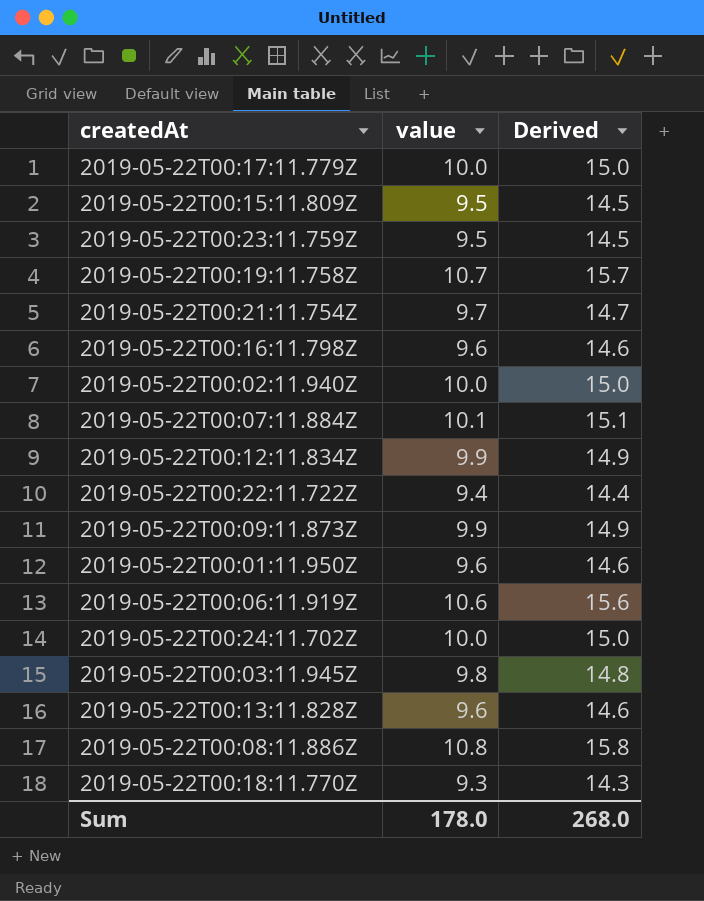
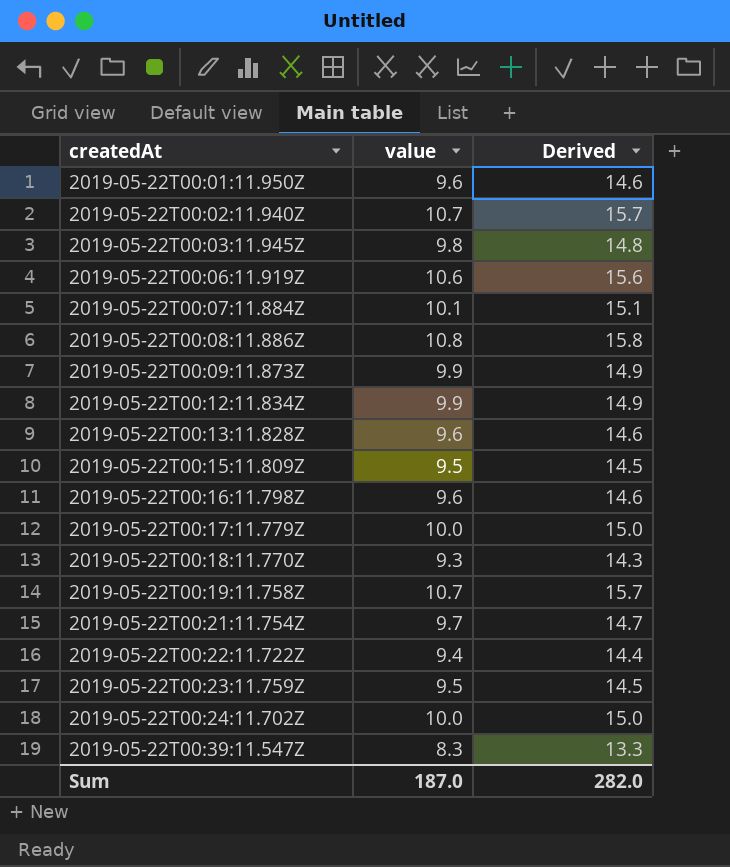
row order: none -> createdAt ascending
2019-05-22T00:02:11.940Z | value: 10.0 -> 10.7
2019-05-22T00:02:11.940Z | Derived: 15.0 -> 15.7
row 2019-05-22T00:39:11.547Z: none -> 8.3 | 13.3
Sum | value: 178.0 -> 187.0
Sum | Derived: 268.0 -> 282.0

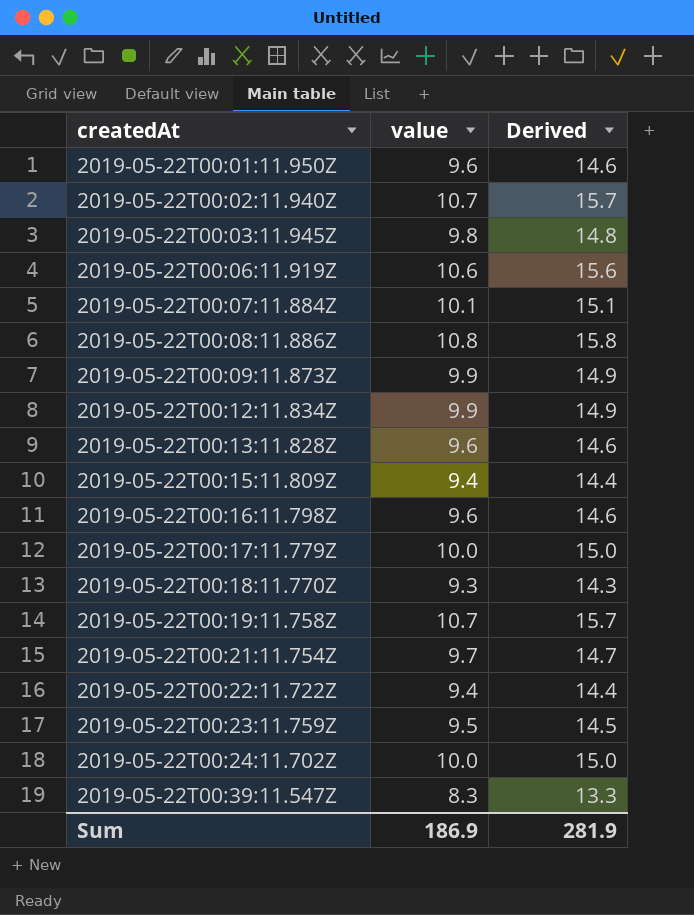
2019-05-22T00:15:11.809Z | value: 9.5 -> 9.4
2019-05-22T00:15:11.809Z | Derived: 14.5 -> 14.4
Sum | value: 187.0 -> 186.9
Sum | Derived: 282.0 -> 281.9

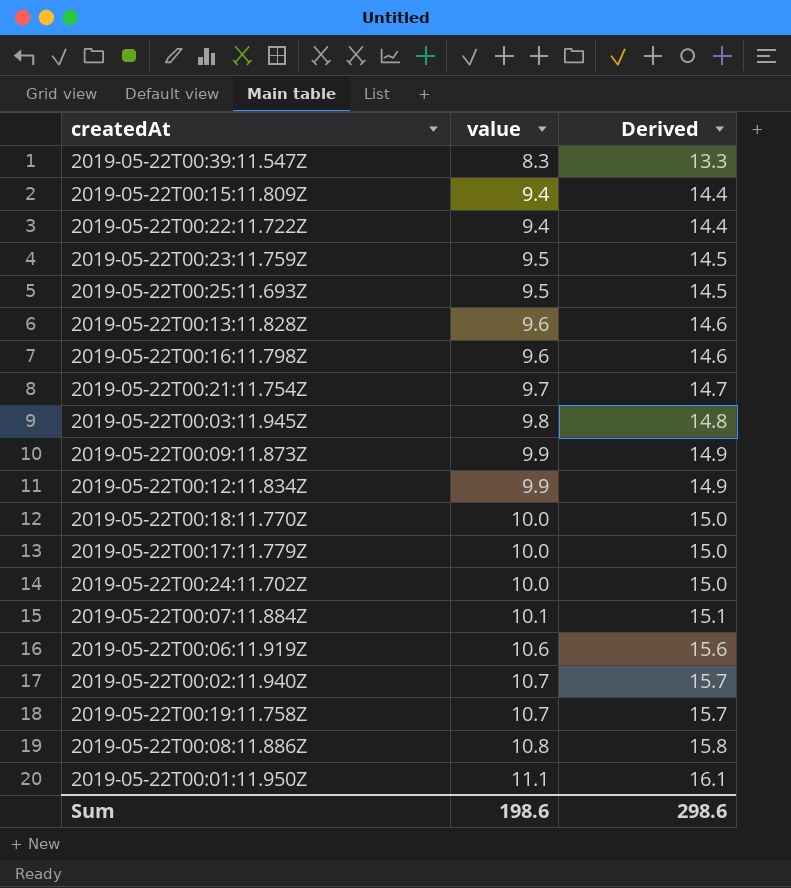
row order: createdAt ascending -> value ascending
row 2019-05-22T00:25:11.693Z: none -> 9.5 | 14.5
2019-05-22T00:18:11.770Z | value: 9.3 -> 10.0
2019-05-22T00:18:11.770Z | Derived: 14.3 -> 15.0
2019-05-22T00:01:11.950Z | value: 9.6 -> 11.1
2019-05-22T00:01:11.950Z | Derived: 14.6 -> 16.1
Sum | value: 186.9 -> 198.6
Sum | Derived: 281.9 -> 298.6

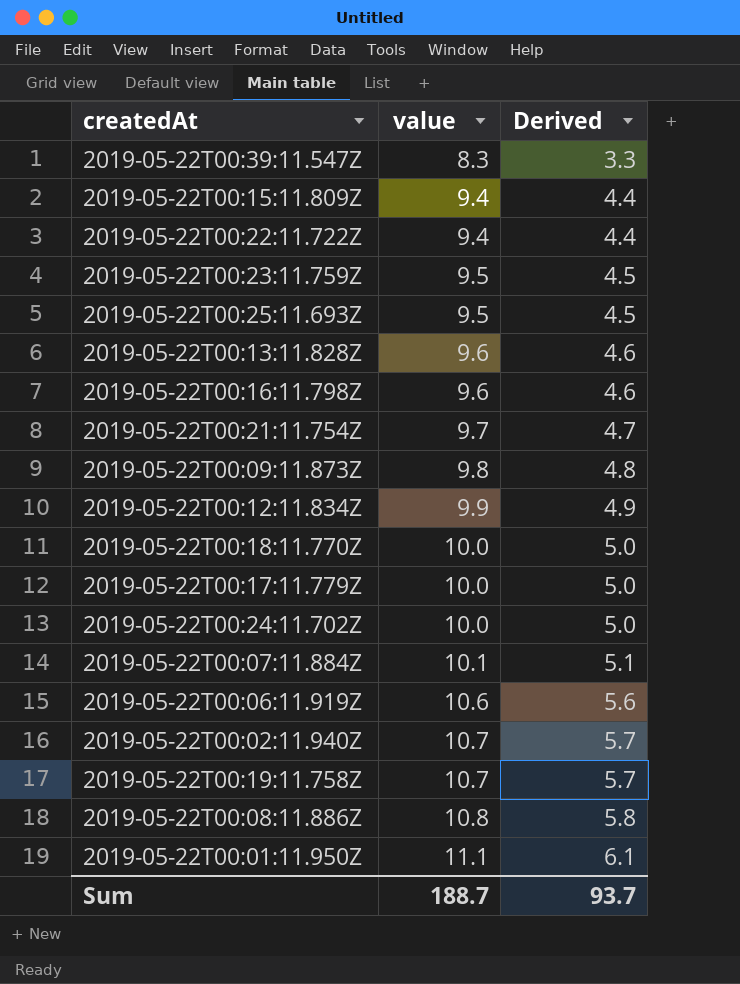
column Derived | formula: [value] + 5 -> [value] - 5
row 2019-05-22T00:03:11.945Z: 9.8 | 14.8 -> none
2019-05-22T00:09:11.873Z | value: 9.9 -> 9.8
Sum | value: 198.6 -> 188.7
Sum | Derived: 298.6 -> 93.7

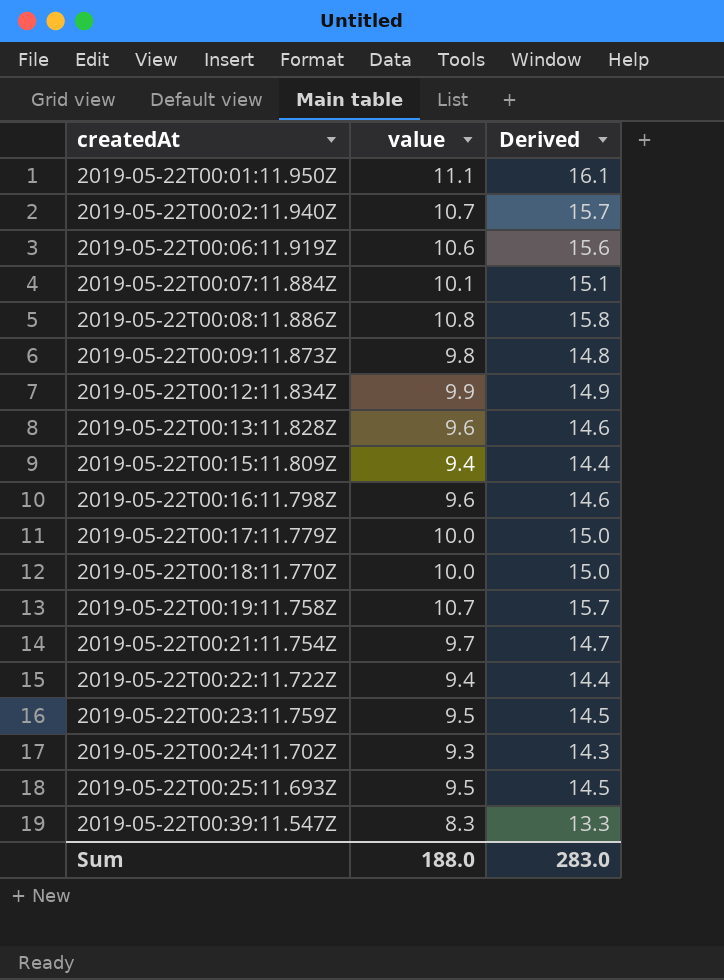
row order: value ascending -> createdAt ascending
column Derived | formula: [value] - 5 -> [value] + 5
2019-05-22T00:24:11.702Z | value: 10.0 -> 9.3
Sum | value: 188.7 -> 188.0
Sum | Derived: 93.7 -> 283.0

